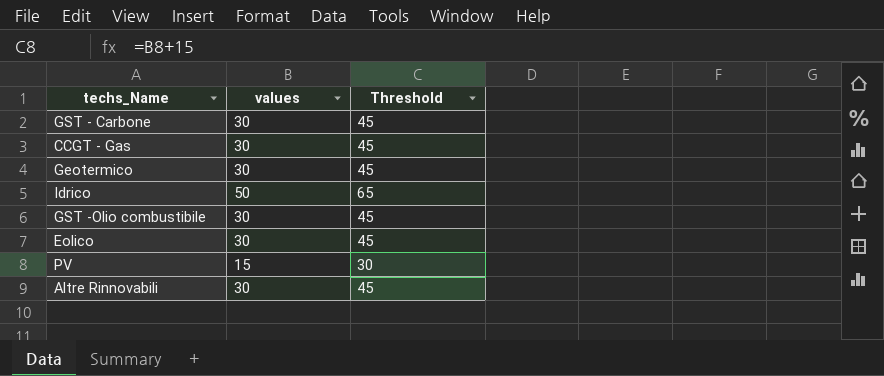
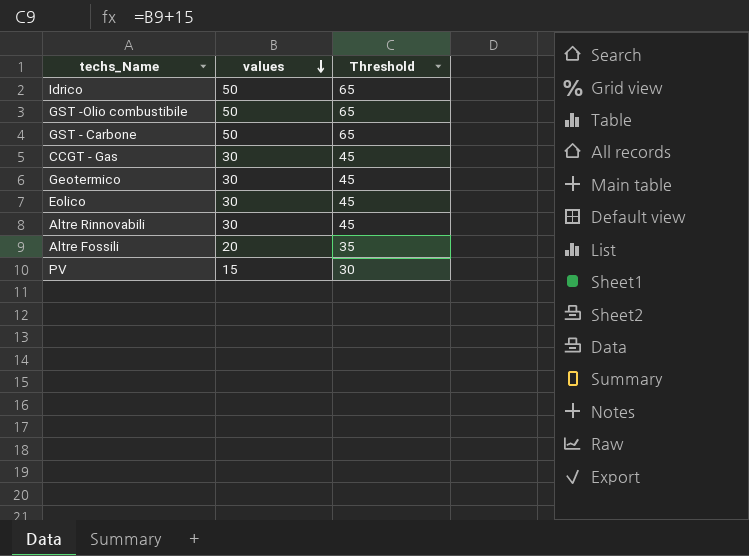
row order: none -> values descending
GST -Olio combustibile | values: 30 -> 50
GST -Olio combustibile | Threshold: 45 -> 65
GST - Carbone | values: 30 -> 50
GST - Carbone | Threshold: 45 -> 65
row Altre Fossili: none -> 20 | 35

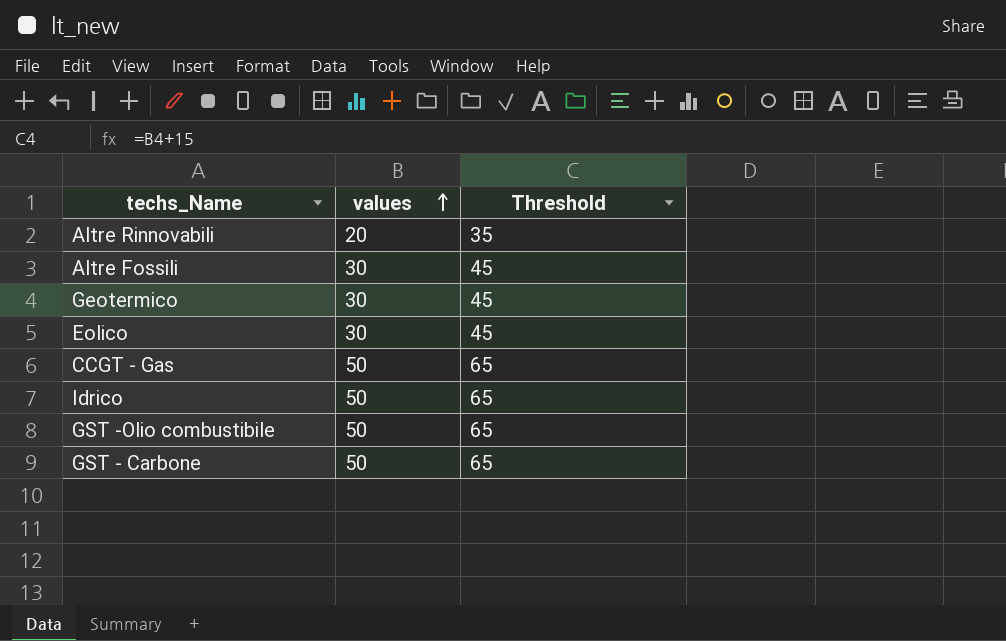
row order: values descending -> values ascending
row PV: 15 | 30 -> none
Altre Rinnovabili | values: 30 -> 20
Altre Rinnovabili | Threshold: 45 -> 35
Altre Fossili | values: 20 -> 30
Altre Fossili | Threshold: 35 -> 45
CCGT - Gas | values: 30 -> 50
CCGT - Gas | Threshold: 45 -> 65

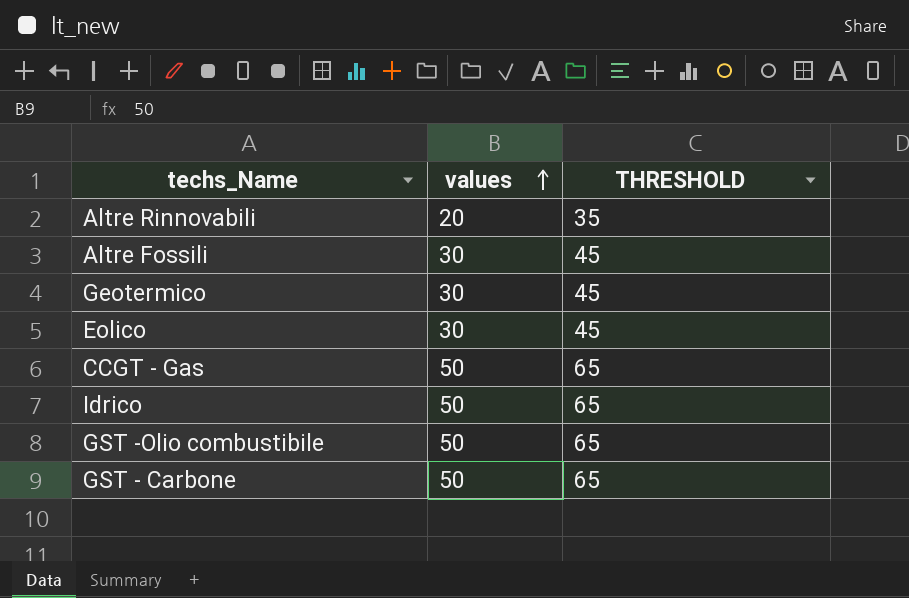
column name: Threshold -> THRESHOLD

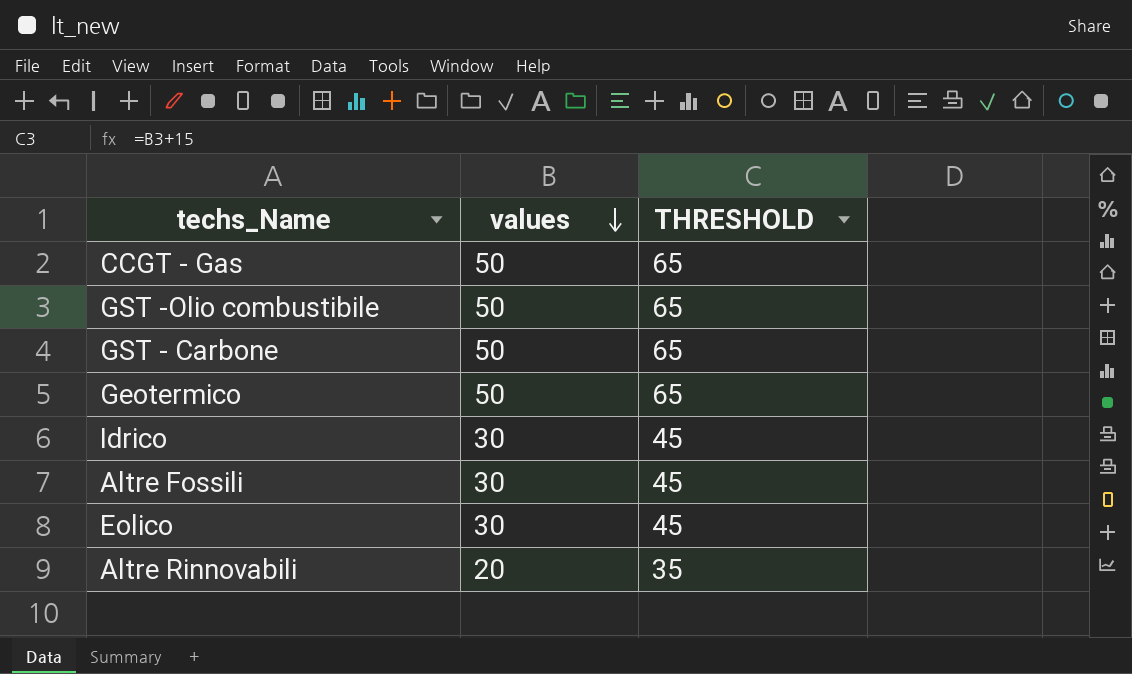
row order: values ascending -> values descending
Geotermico | values: 30 -> 50
Geotermico | THRESHOLD: 45 -> 65
Idrico | values: 50 -> 30
Idrico | THRESHOLD: 65 -> 45

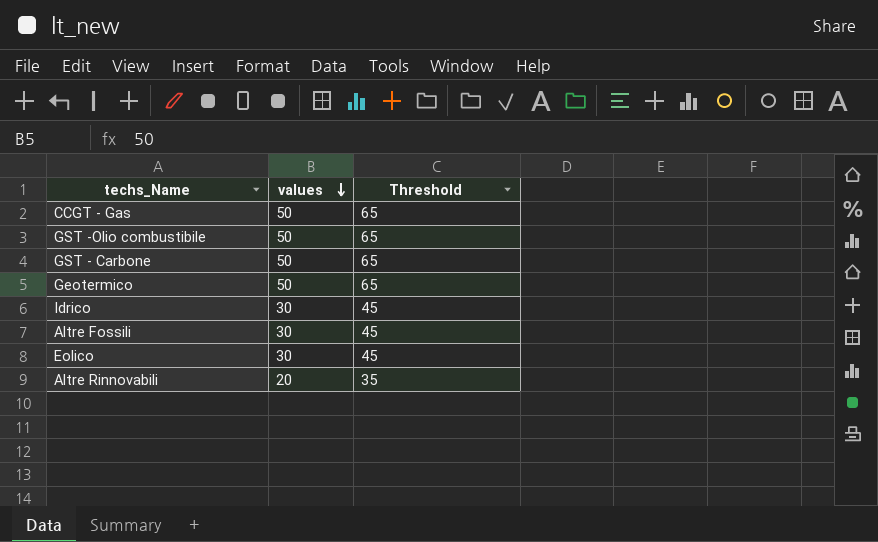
column name: THRESHOLD -> Threshold

